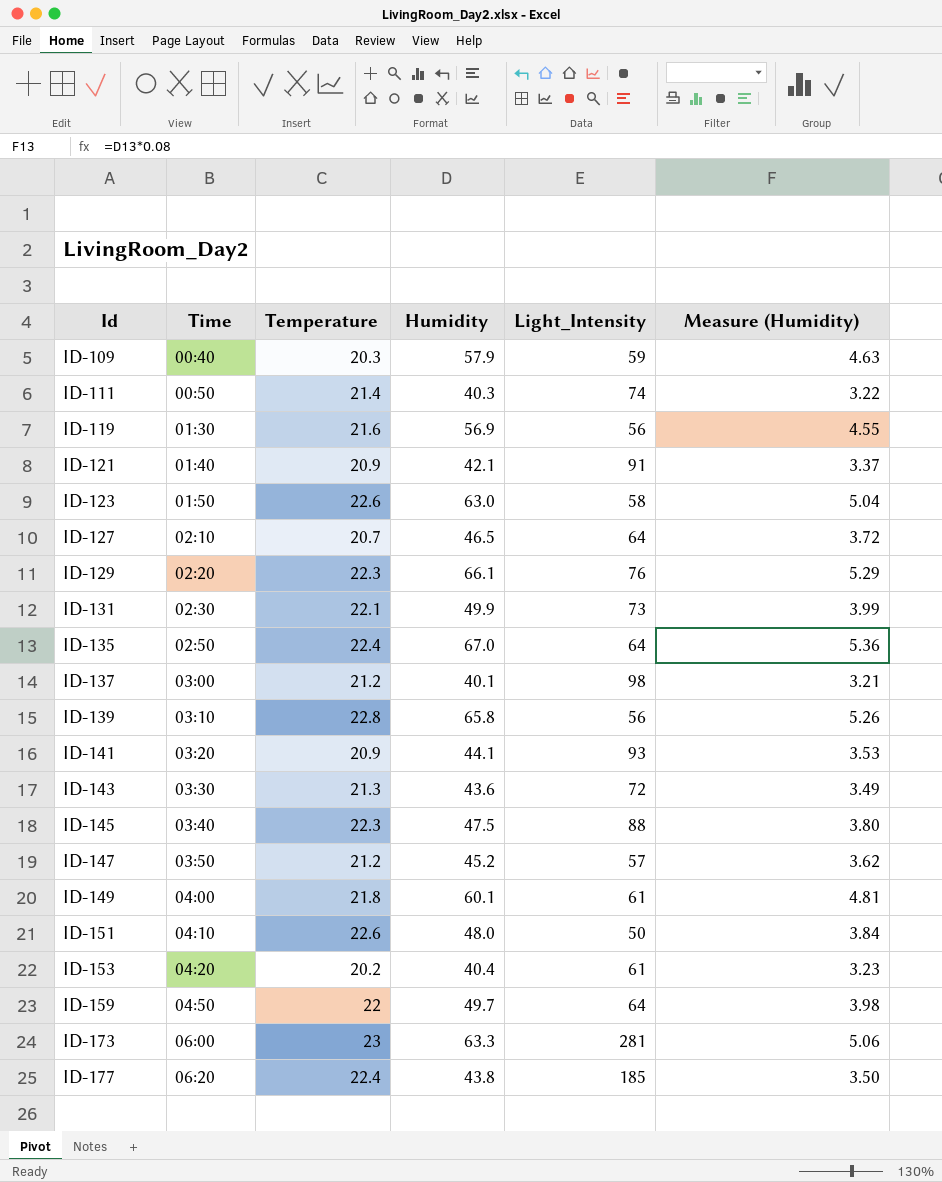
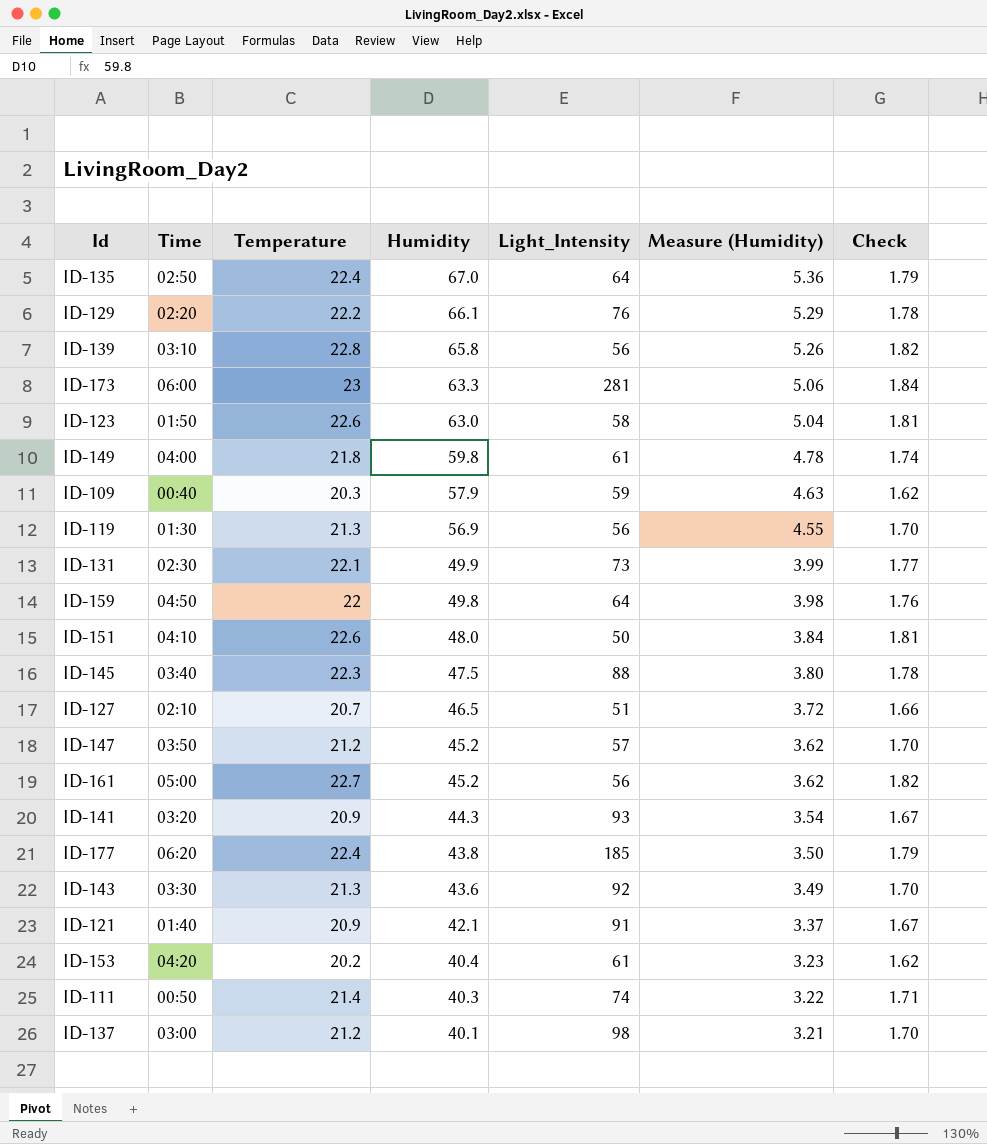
row order: Id ascending -> Humidity descending
column Check | formula: none -> [Temperature] * 0.08
ID-129 | Temperature: 22.3 -> 22.2
ID-149 | Humidity: 60.1 -> 59.8
ID-149 | Measure (Humidity): 4.81 -> 4.78
ID-119 | Temperature: 21.6 -> 21.3
ID-159 | Humidity: 49.7 -> 49.8
ID-127 | Light_Intensity: 64 -> 51
row ID-161: none -> 05:00 | 22.7 | 45.2 | 56 | 3.62 | 1.82
ID-141 | Humidity: 44.1 -> 44.3
ID-141 | Measure (Humidity): 3.53 -> 3.54
ID-143 | Light_Intensity: 72 -> 92

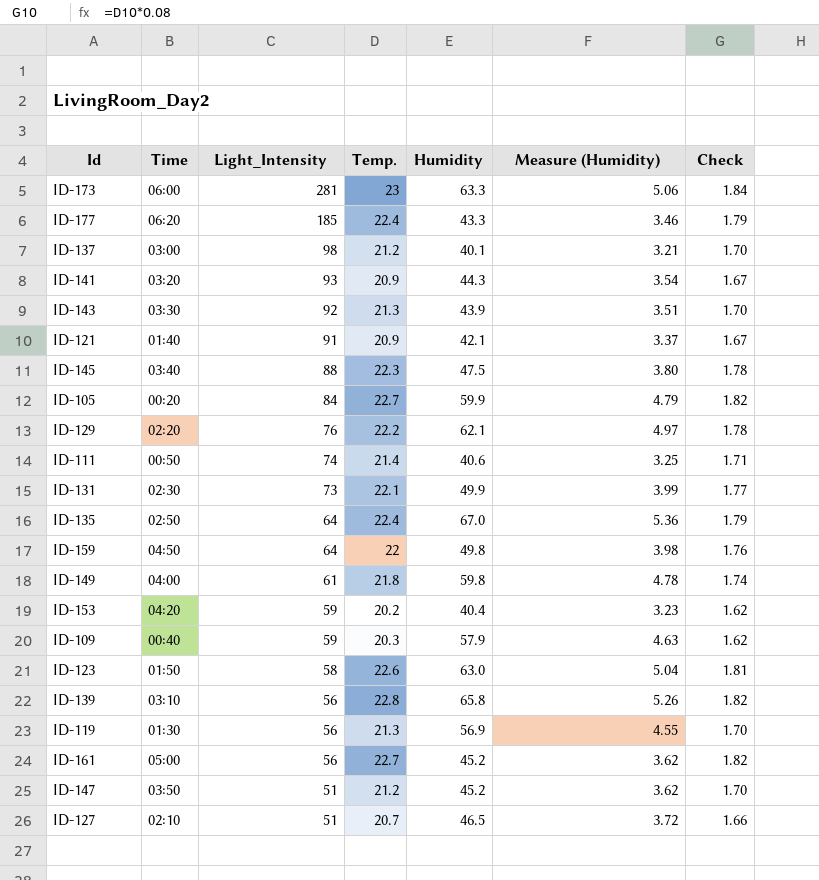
row order: Humidity descending -> Light_Intensity descending
column Light_Intensity | position: 5 -> 3
column name: Temperature -> Temp.
row ID-151: 04:10 | 22.6 | 48.0 | 50 | 3.84 | 1.81 -> none
ID-177 | Humidity: 43.8 -> 43.3
ID-177 | Measure (Humidity): 3.50 -> 3.46
ID-143 | Humidity: 43.6 -> 43.9
ID-143 | Measure (Humidity): 3.49 -> 3.51
row ID-105: none -> 00:20 | 84 | 22.7 | 59.9 | 4.79 | 1.82
ID-129 | Humidity: 66.1 -> 62.1
ID-129 | Measure (Humidity): 5.29 -> 4.97
ID-111 | Humidity: 40.3 -> 40.6
ID-111 | Measure (Humidity): 3.22 -> 3.25
ID-153 | Light_Intensity: 61 -> 59
ID-147 | Light_Intensity: 57 -> 51

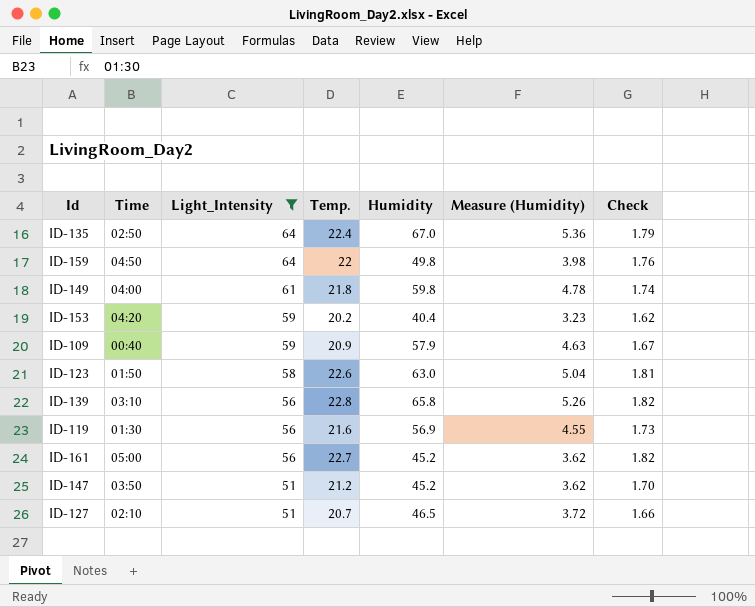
filter: none -> Light_Intensity <= 64
ID-109 | Temp.: 20.3 -> 20.9
ID-109 | Check: 1.62 -> 1.67
ID-119 | Temp.: 21.3 -> 21.6
ID-119 | Check: 1.70 -> 1.73

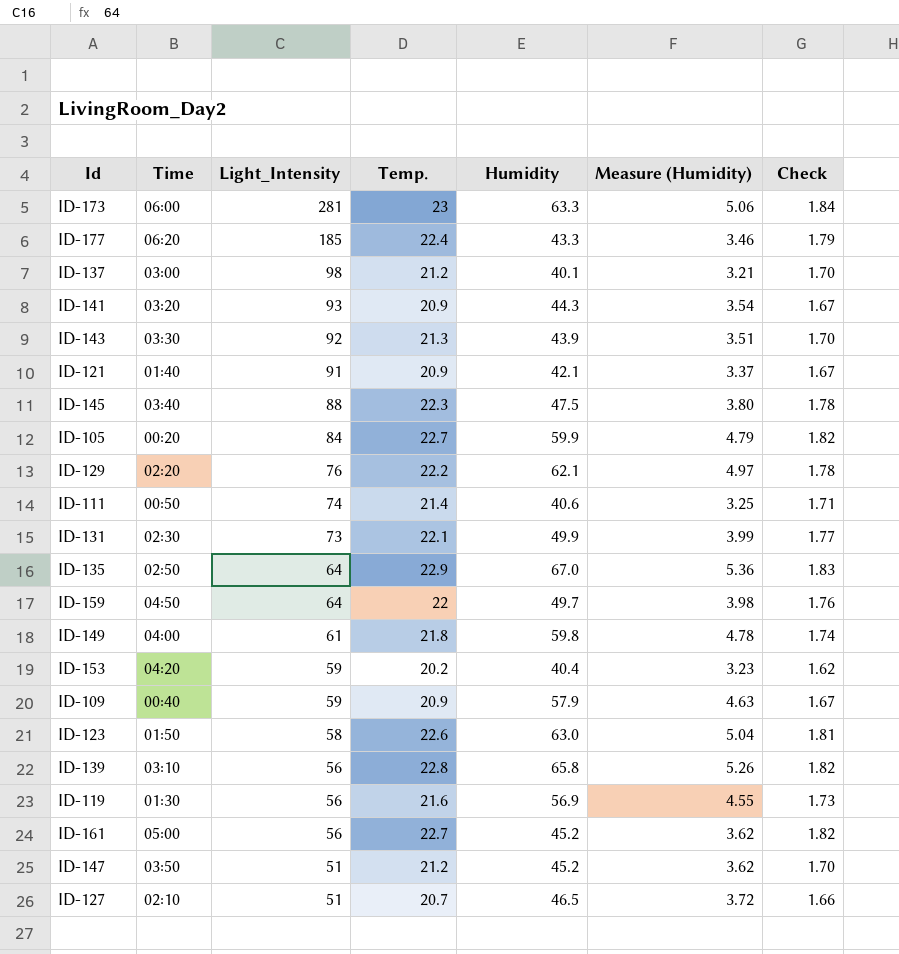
filter: Light_Intensity <= 64 -> none
ID-135 | Temp.: 22.4 -> 22.9
ID-135 | Check: 1.79 -> 1.83
ID-159 | Humidity: 49.8 -> 49.7

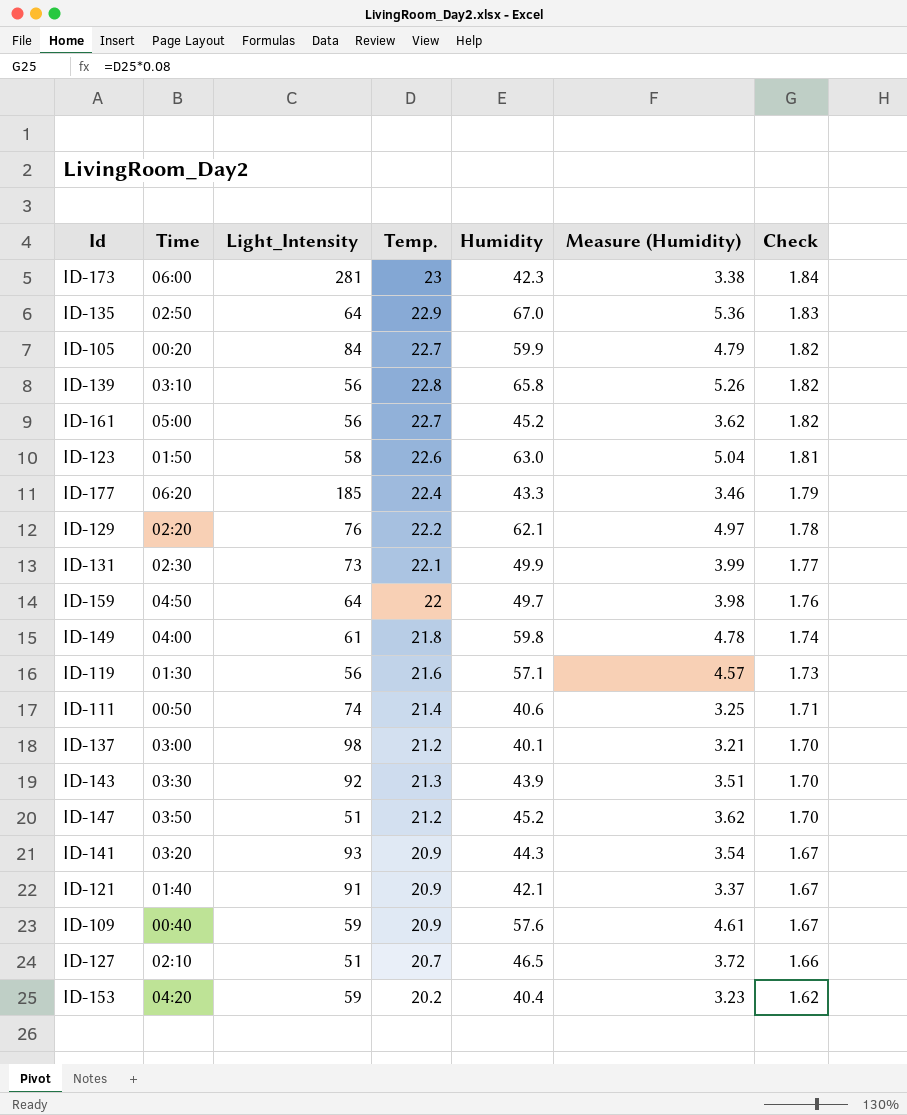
row order: Light_Intensity descending -> Check descending
row ID-145: 03:40 | 88 | 22.3 | 47.5 | 3.80 | 1.78 -> none
ID-173 | Humidity: 63.3 -> 42.3
ID-173 | Measure (Humidity): 5.06 -> 3.38
ID-119 | Humidity: 56.9 -> 57.1
ID-119 | Measure (Humidity): 4.55 -> 4.57
ID-109 | Humidity: 57.9 -> 57.6
ID-109 | Measure (Humidity): 4.63 -> 4.61

